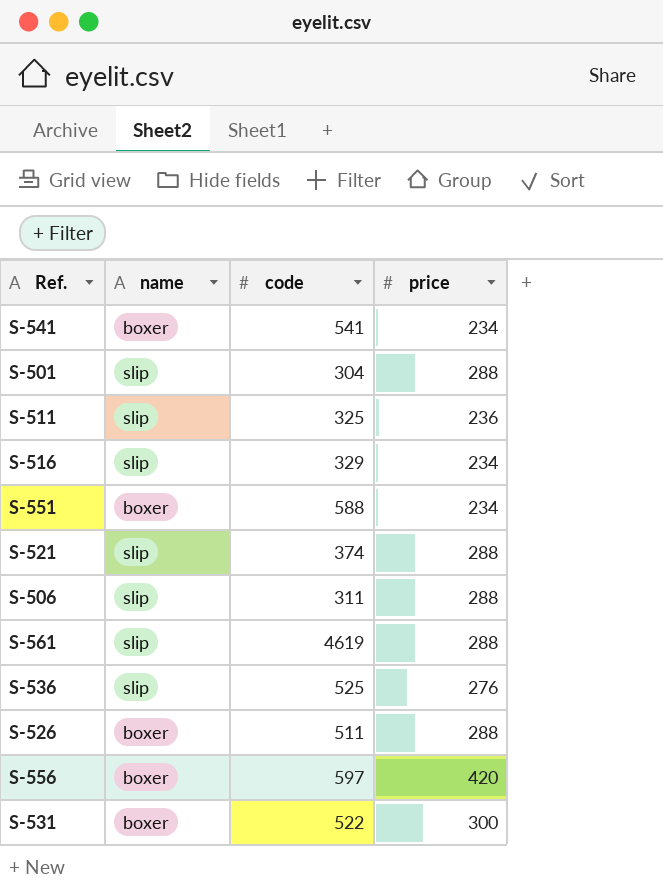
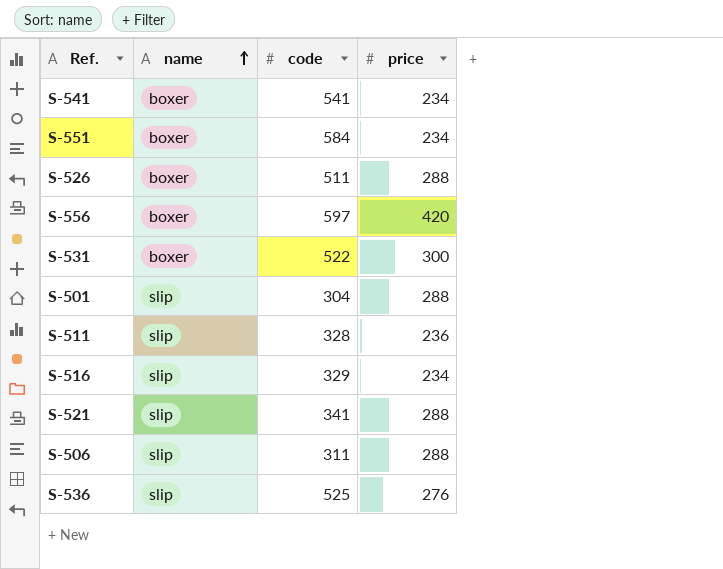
row order: none -> name ascending
row S-561: slip | 4619 | 288 -> none
S-551 | code: 588 -> 584
S-511 | code: 325 -> 328
S-521 | code: 374 -> 341

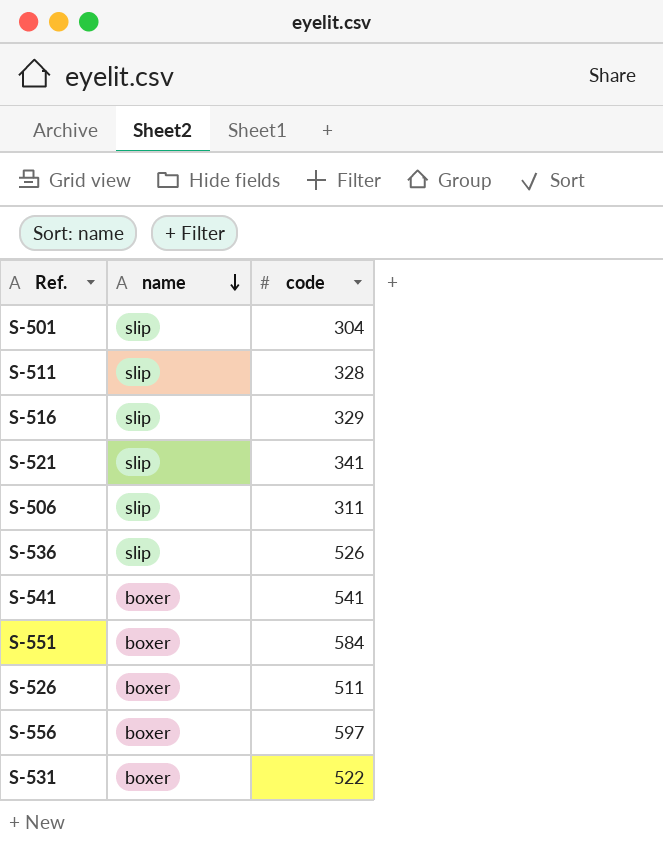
row order: name ascending -> name descending
column price | position: 4 -> none
S-536 | code: 525 -> 526

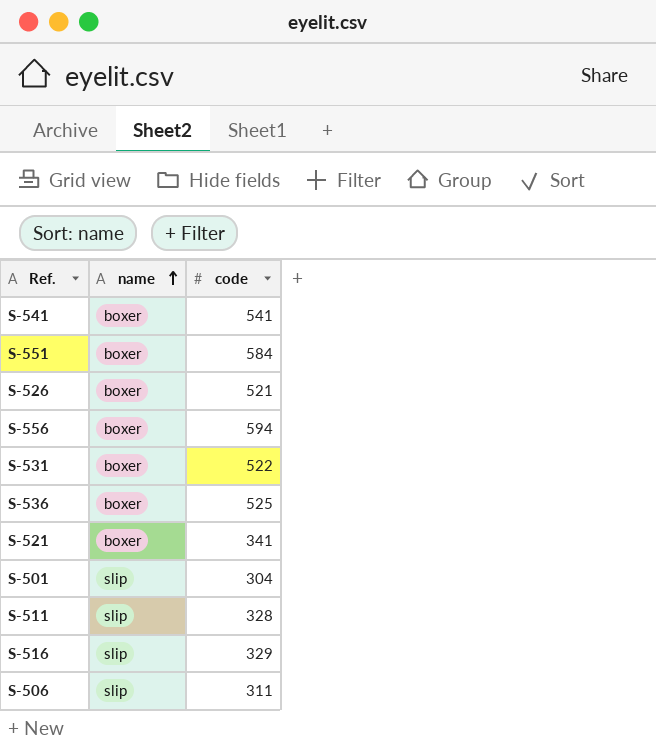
row order: name descending -> name ascending
S-526 | code: 511 -> 521
S-556 | code: 597 -> 594
S-536 | name: slip -> boxer
S-536 | code: 526 -> 525
S-521 | name: slip -> boxer

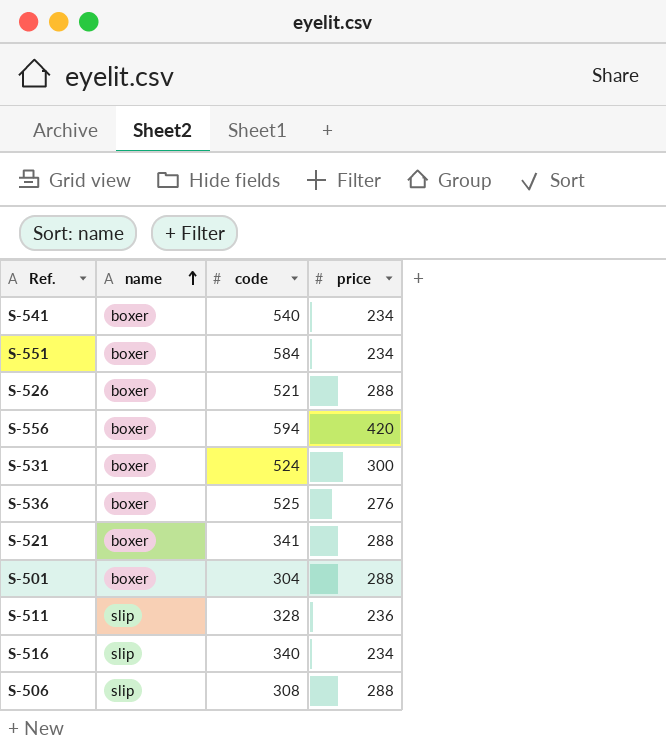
column price | position: none -> 4
S-541 | code: 541 -> 540
S-531 | code: 522 -> 524
S-501 | name: slip -> boxer
S-516 | code: 329 -> 340
S-506 | code: 311 -> 308

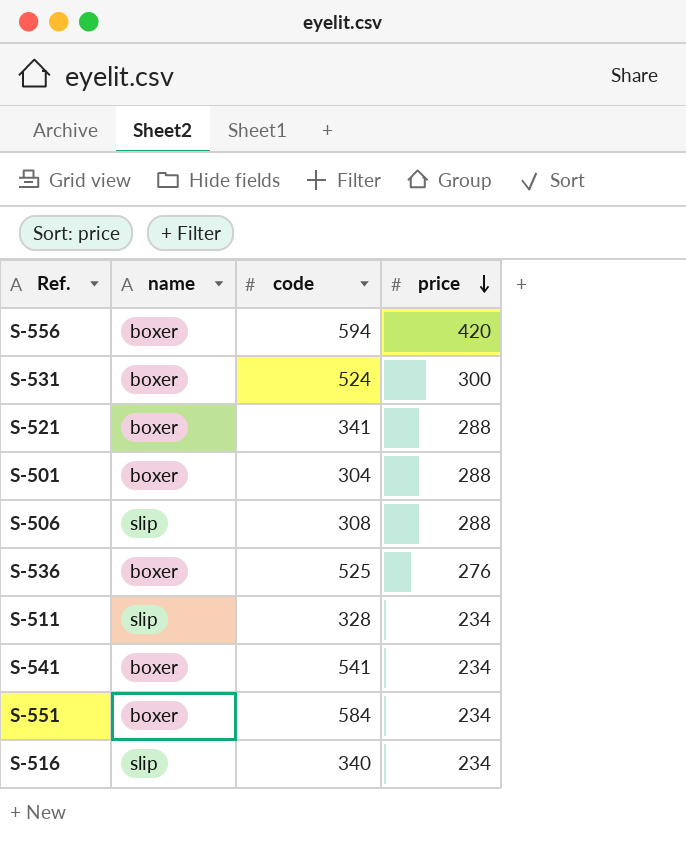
row order: name ascending -> price descending
row S-526: boxer | 521 | 288 -> none
S-511 | price: 236 -> 234
S-541 | code: 540 -> 541

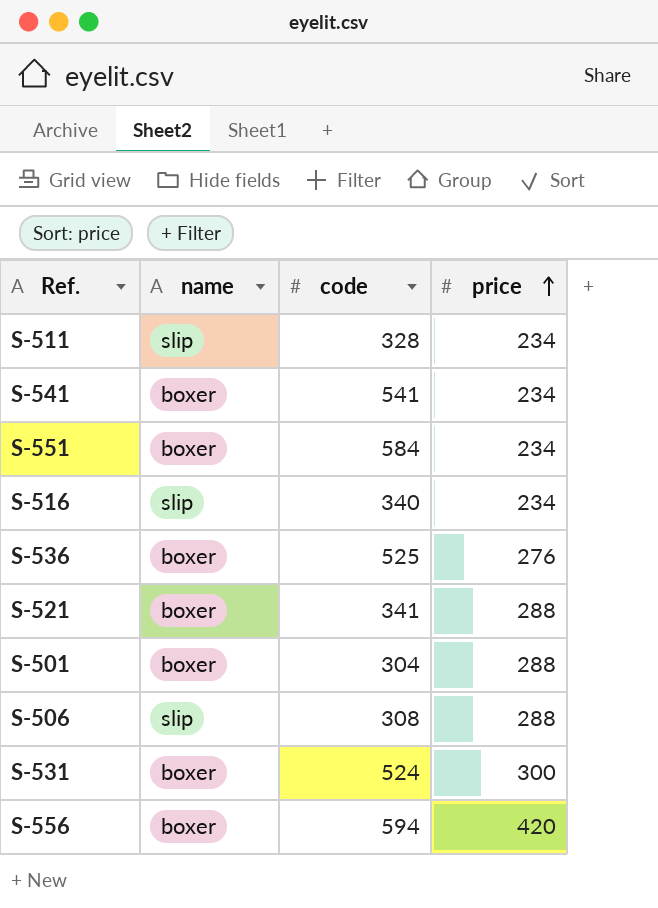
row order: price descending -> price ascending

